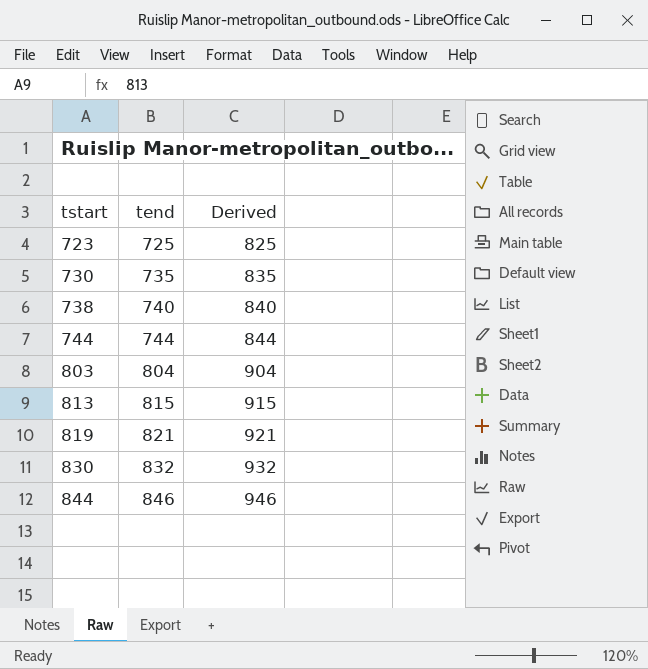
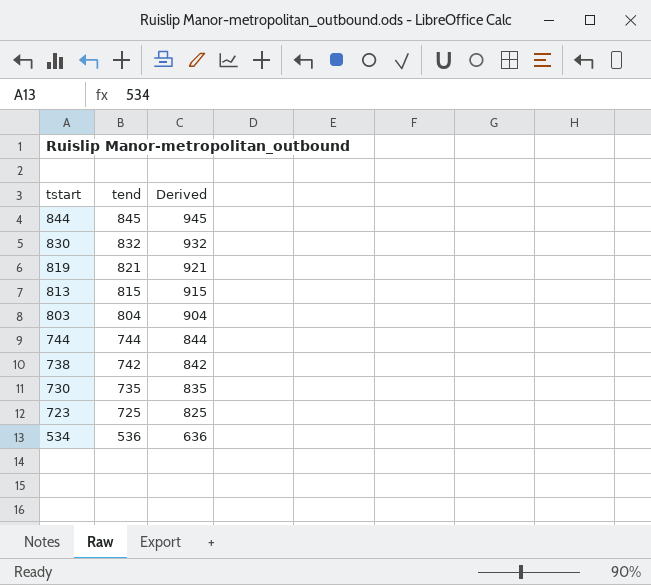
row order: tstart ascending -> tstart descending
844 | tend: 846 -> 845
844 | Derived: 946 -> 945
738 | tend: 740 -> 742
738 | Derived: 840 -> 842
row 534: none -> 536 | 636

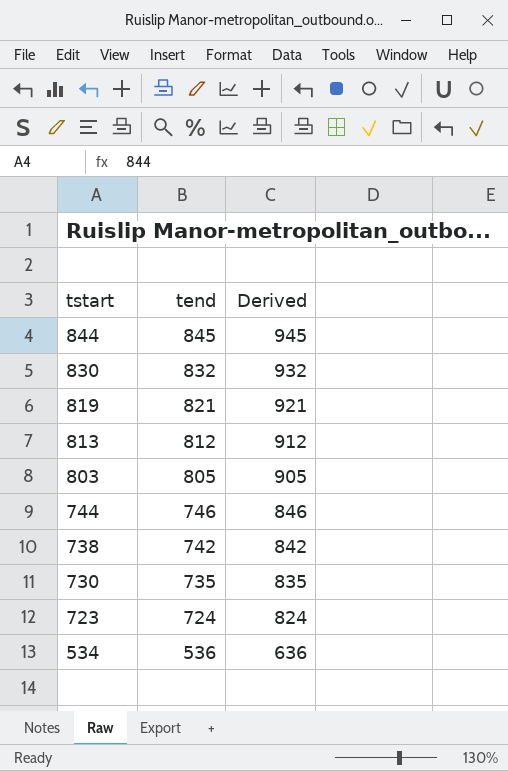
813 | tend: 815 -> 812
813 | Derived: 915 -> 912
803 | tend: 804 -> 805
803 | Derived: 904 -> 905
744 | tend: 744 -> 746
744 | Derived: 844 -> 846
723 | tend: 725 -> 724
723 | Derived: 825 -> 824

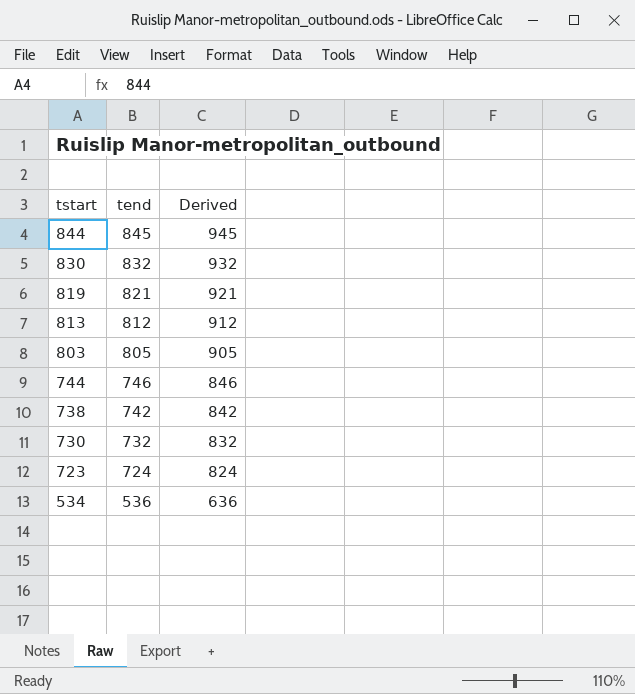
730 | tend: 735 -> 732
730 | Derived: 835 -> 832

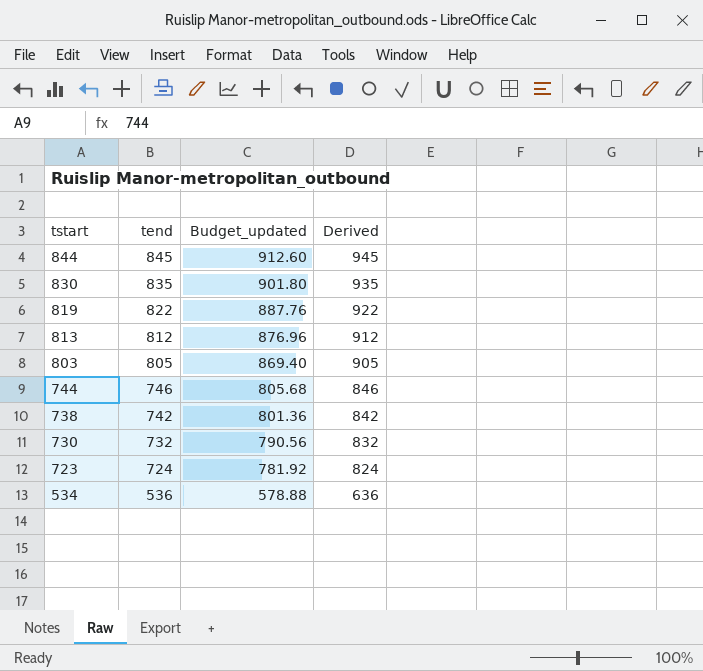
column Budget_updated | formula: none -> [tend] * 1.08
830 | tend: 832 -> 835
830 | Derived: 932 -> 935
819 | tend: 821 -> 822
819 | Derived: 921 -> 922

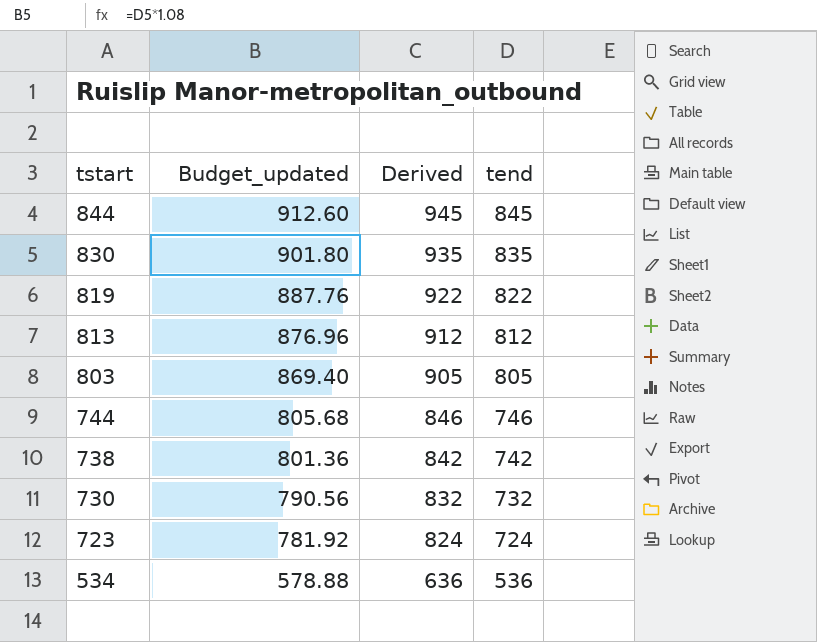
column tend | position: 2 -> 4

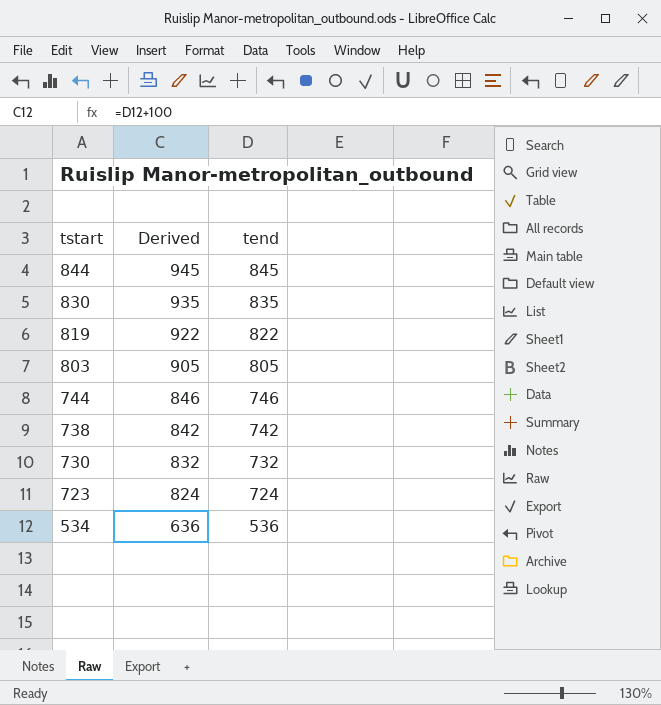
column Budget_updated | formula: [tend] * 1.08 -> none
row 813: 876.96 | 912 | 812 -> none

